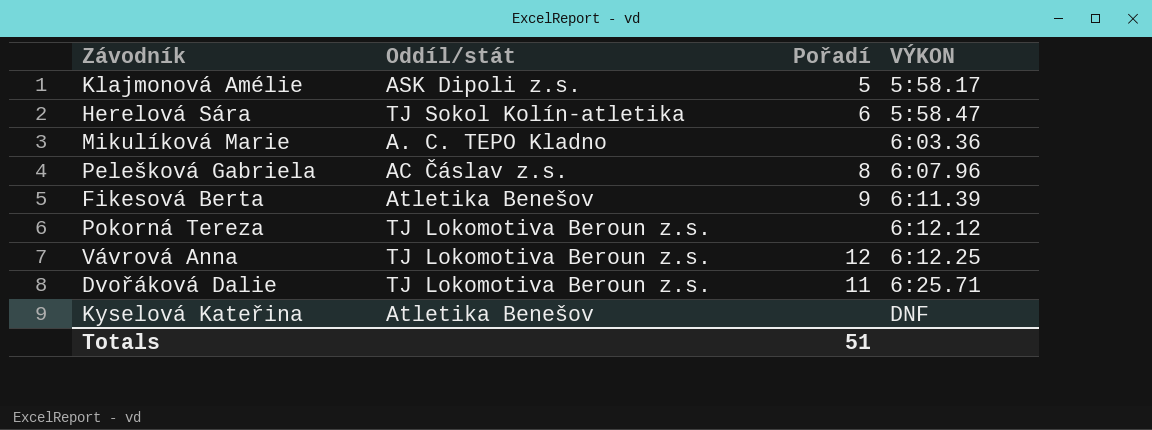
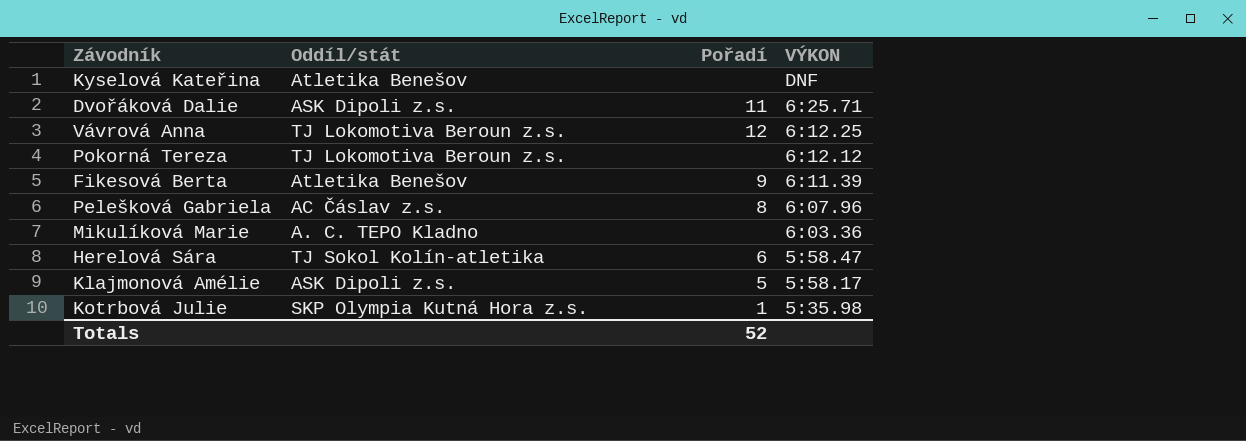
row order: VÝKON ascending -> VÝKON descending
Dvořáková Dalie | Oddíl/stát: TJ Lokomotiva Beroun z.s. -> ASK Dipoli z.s.
row Kotrbová Julie: none -> SKP Olympia Kutná Hora z.s. | 1 | 5:35.98
Totals | Pořadí: 51 -> 52

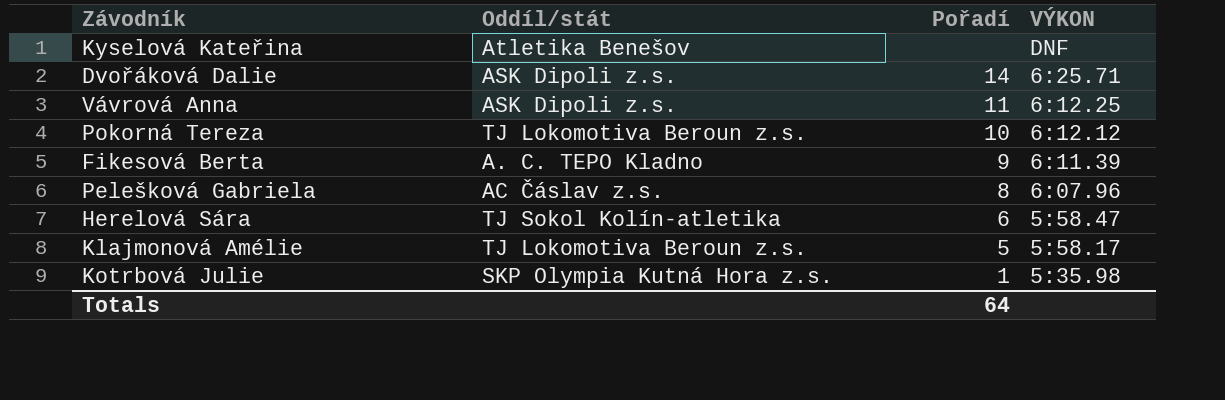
row Mikulíková Marie: A. C. TEPO Kladno | none | 6:03.36 -> none
Dvořáková Dalie | Pořadí: 11 -> 14
Vávrová Anna | Oddíl/stát: TJ Lokomotiva Beroun z.s. -> ASK Dipoli z.s.
Vávrová Anna | Pořadí: 12 -> 11
Pokorná Tereza | Pořadí: none -> 10
Fikesová Berta | Oddíl/stát: Atletika Benešov -> A. C. TEPO Kladno
Klajmonová Amélie | Oddíl/stát: ASK Dipoli z.s. -> TJ Lokomotiva Beroun z.s.
Totals | Pořadí: 52 -> 64

